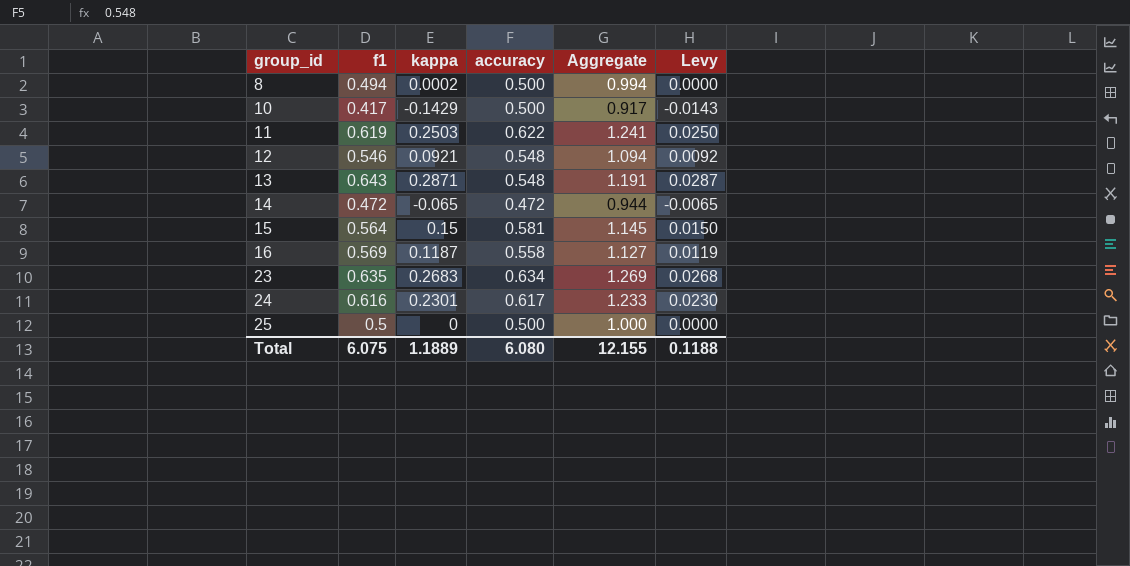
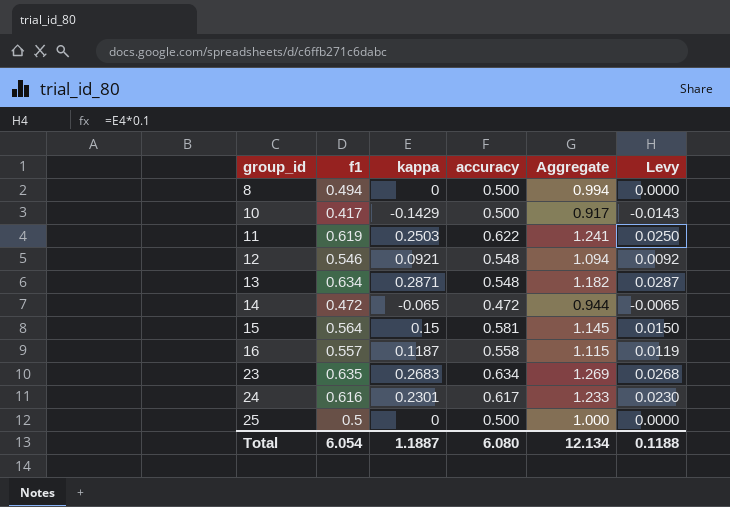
8 | kappa: 0.0002 -> 0
13 | f1: 0.643 -> 0.634
13 | Aggregate: 1.191 -> 1.182
16 | f1: 0.569 -> 0.557
16 | Aggregate: 1.127 -> 1.115
Total | f1: 6.075 -> 6.054
Total | kappa: 1.1889 -> 1.1887
Total | Aggregate: 12.155 -> 12.134

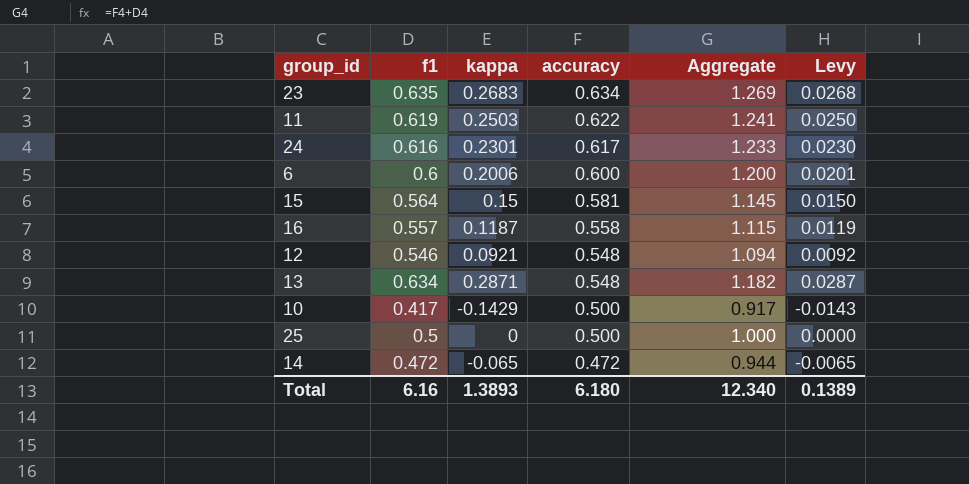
row order: group_id ascending -> accuracy descending
row 8: 0.494 | 0 | 0.500 | 0.994 | 0.0000 -> none
row 6: none -> 0.6 | 0.2006 | 0.600 | 1.200 | 0.0201
Total | f1: 6.054 -> 6.16
Total | kappa: 1.1887 -> 1.3893
Total | accuracy: 6.080 -> 6.180
Total | Aggregate: 12.134 -> 12.340
Total | Levy: 0.1188 -> 0.1389

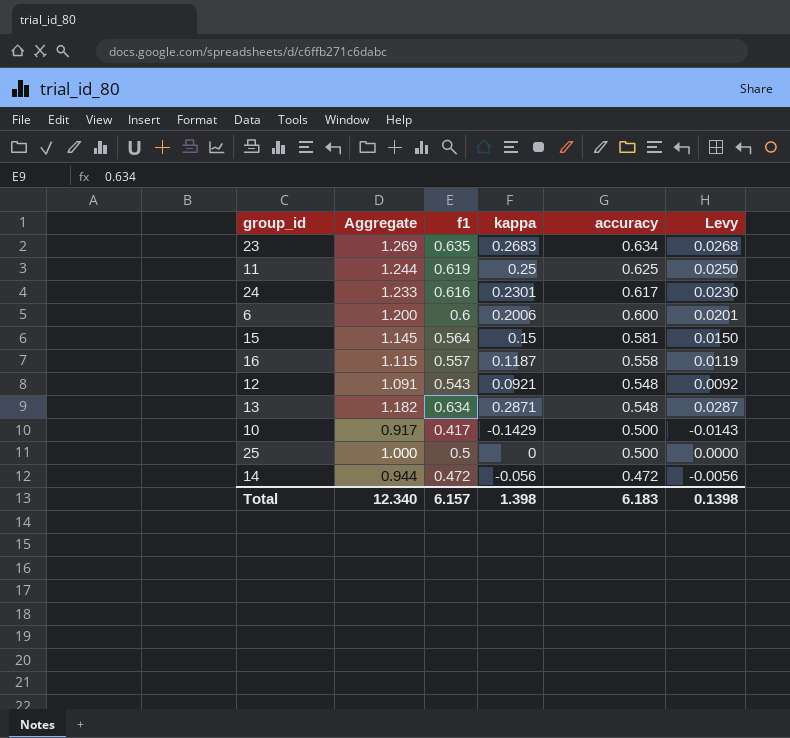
column Aggregate | position: 5 -> 2
11 | Aggregate: 1.241 -> 1.244
11 | kappa: 0.2503 -> 0.25
11 | accuracy: 0.622 -> 0.625
12 | Aggregate: 1.094 -> 1.091
12 | f1: 0.546 -> 0.543
14 | kappa: -0.065 -> -0.056
14 | Levy: -0.0065 -> -0.0056
Total | f1: 6.16 -> 6.157
Total | kappa: 1.3893 -> 1.398
Total | accuracy: 6.180 -> 6.183
Total | Levy: 0.1389 -> 0.1398

